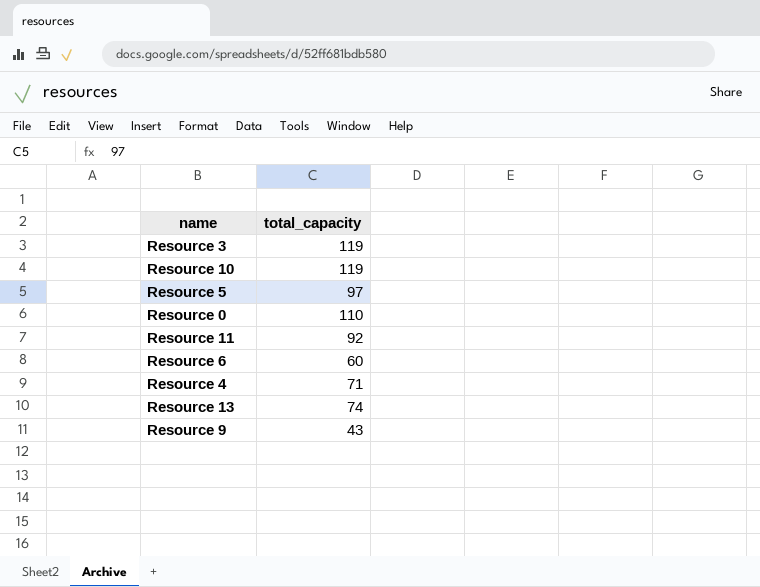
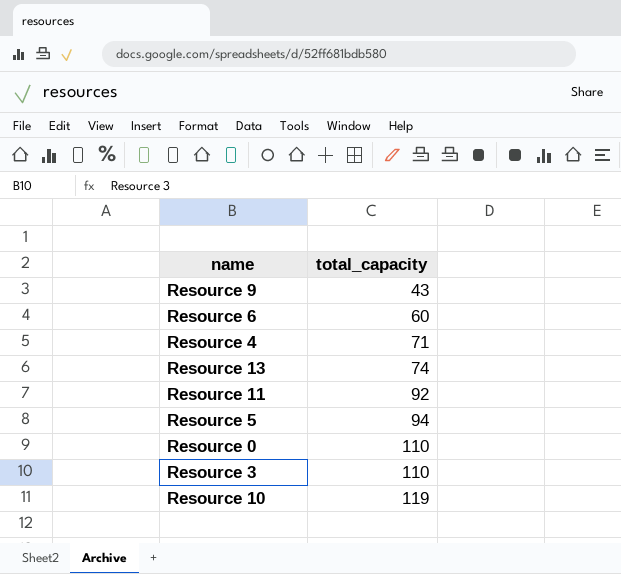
row order: none -> total_capacity ascending
Resource 5 | total_capacity: 97 -> 94
Resource 3 | total_capacity: 119 -> 110

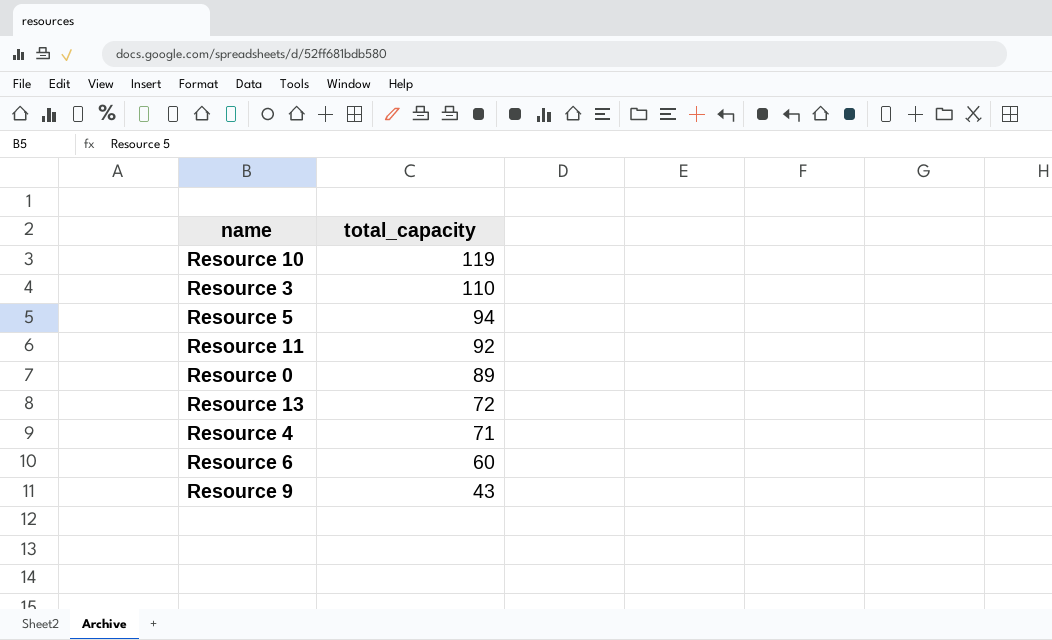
row order: total_capacity ascending -> total_capacity descending
Resource 0 | total_capacity: 110 -> 89
Resource 13 | total_capacity: 74 -> 72

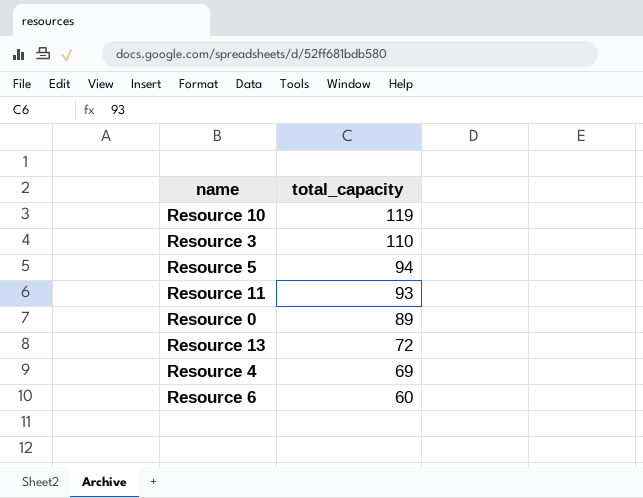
row Resource 9: 43 -> none
Resource 11 | total_capacity: 92 -> 93
Resource 4 | total_capacity: 71 -> 69

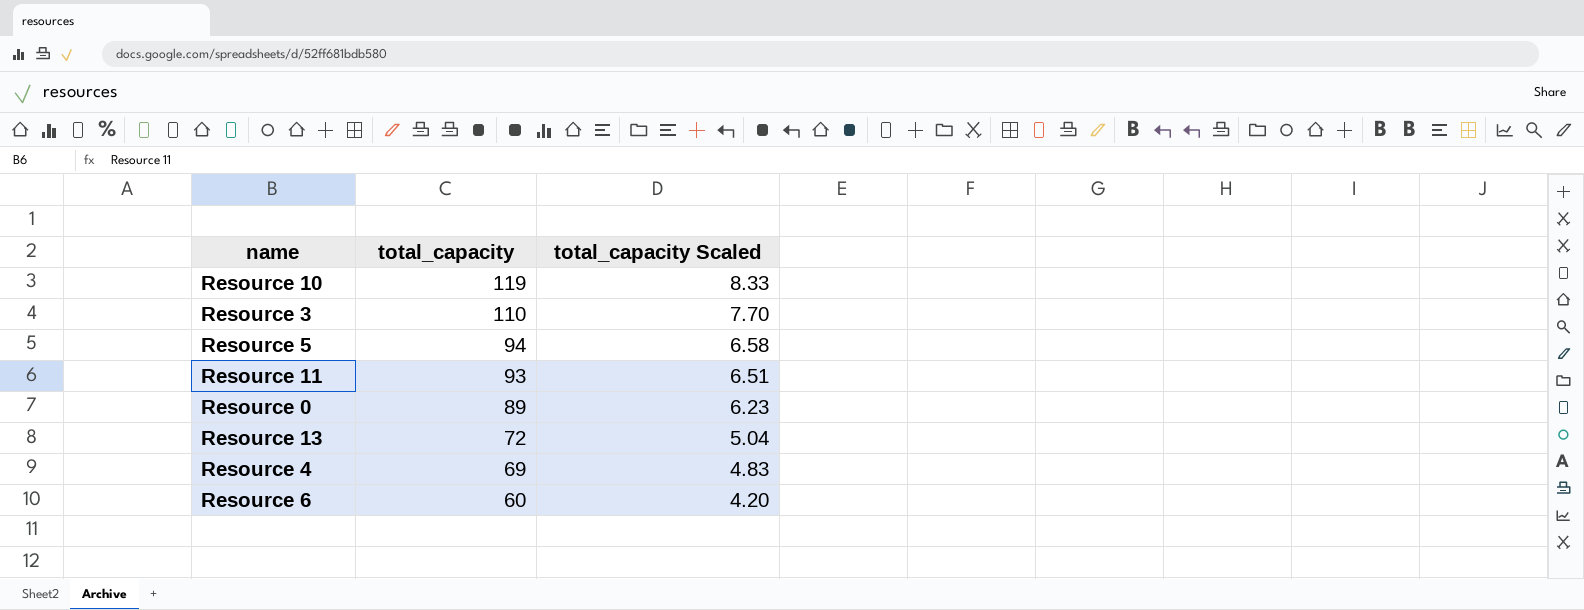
column total_capacity Scaled | formula: none -> [total_capacity] * 0.07

